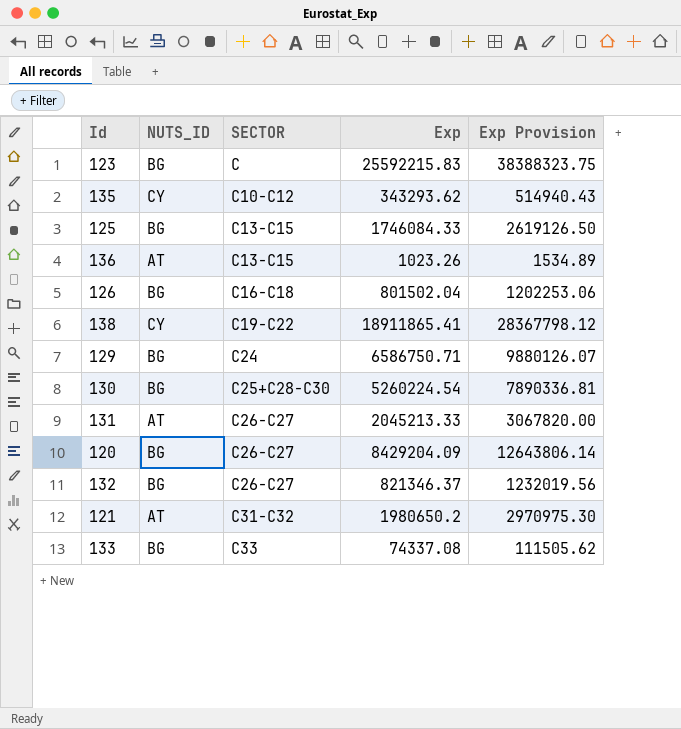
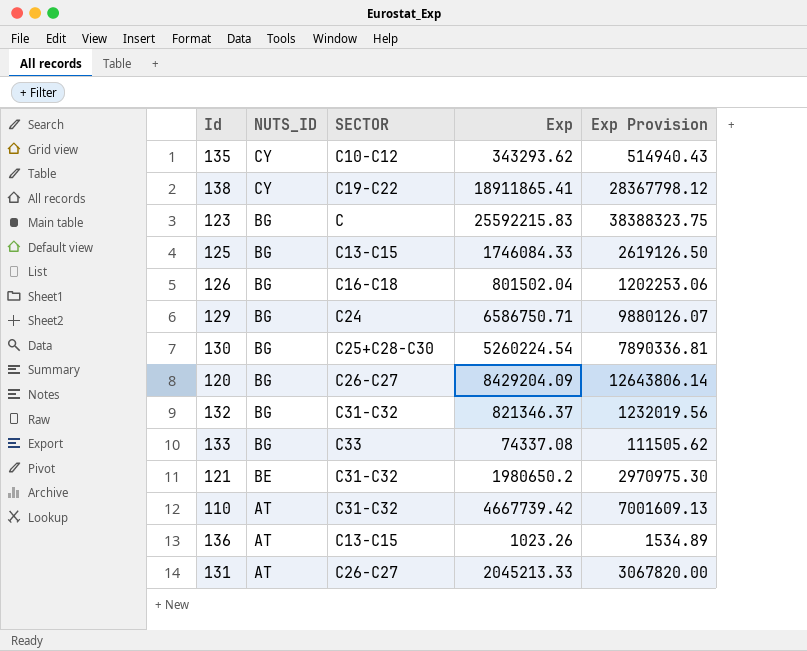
row order: SECTOR ascending -> NUTS_ID descending
132 | SECTOR: C26-C27 -> C31-C32
121 | NUTS_ID: AT -> BE
row 110: none -> AT | C31-C32 | 4667739.42 | 7001609.13

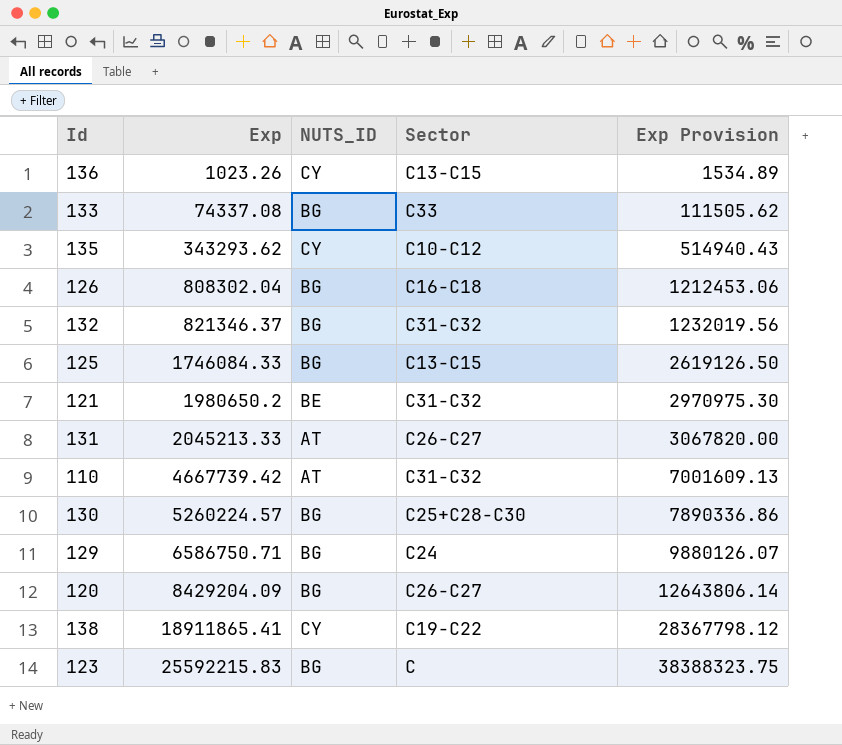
row order: NUTS_ID descending -> Exp ascending
column Exp | position: 4 -> 2
column name: SECTOR -> Sector
136 | NUTS_ID: AT -> CY
126 | Exp: 801502.04 -> 808302.04
126 | Exp Provision: 1202253.06 -> 1212453.06
130 | Exp: 5260224.54 -> 5260224.57
130 | Exp Provision: 7890336.81 -> 7890336.86

